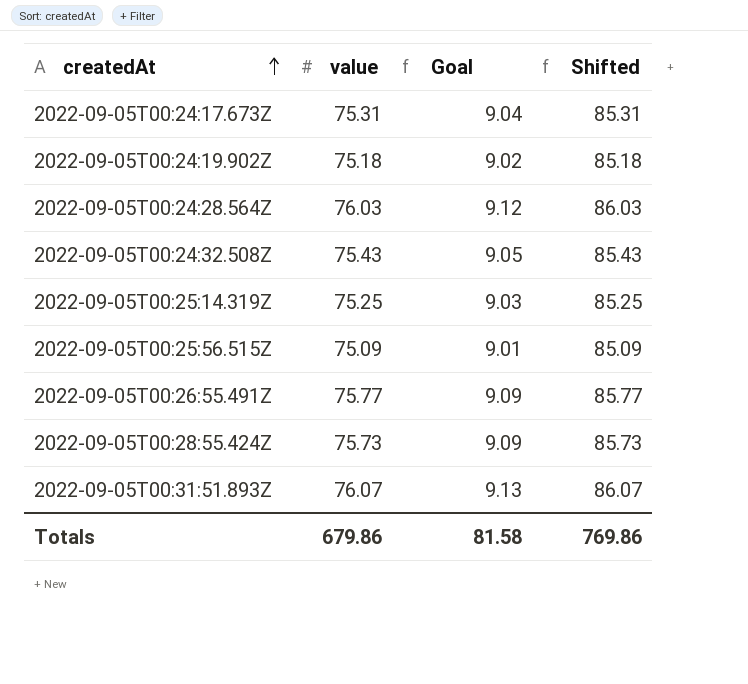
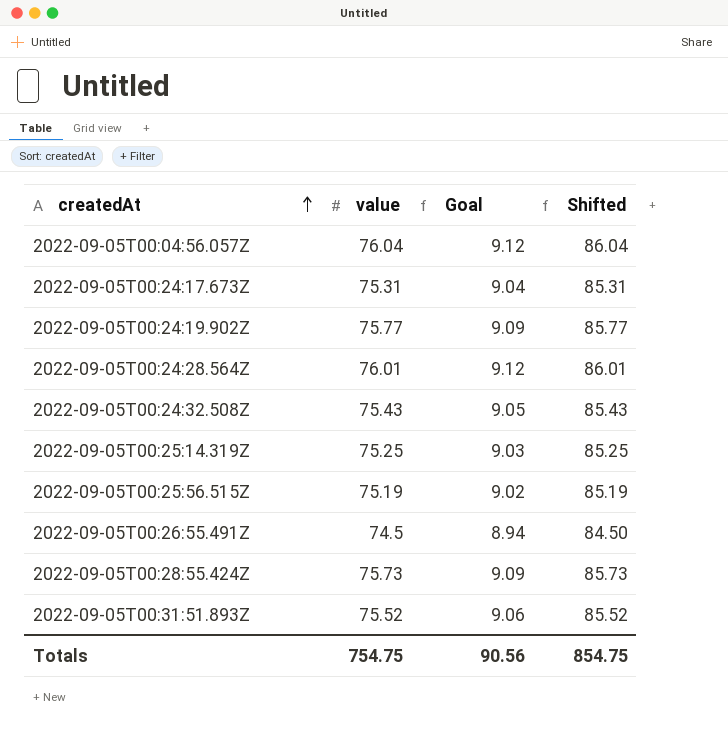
row 2022-09-05T00:04:56.057Z: none -> 76.04 | 9.12 | 86.04
2022-09-05T00:24:19.902Z | value: 75.18 -> 75.77
2022-09-05T00:24:19.902Z | Goal: 9.02 -> 9.09
2022-09-05T00:24:19.902Z | Shifted: 85.18 -> 85.77
2022-09-05T00:24:28.564Z | value: 76.03 -> 76.01
2022-09-05T00:24:28.564Z | Shifted: 86.03 -> 86.01
2022-09-05T00:25:56.515Z | value: 75.09 -> 75.19
2022-09-05T00:25:56.515Z | Goal: 9.01 -> 9.02
2022-09-05T00:25:56.515Z | Shifted: 85.09 -> 85.19
2022-09-05T00:26:55.491Z | value: 75.77 -> 74.5
2022-09-05T00:26:55.491Z | Goal: 9.09 -> 8.94
2022-09-05T00:26:55.491Z | Shifted: 85.77 -> 84.50
2022-09-05T00:31:51.893Z | value: 76.07 -> 75.52
2022-09-05T00:31:51.893Z | Goal: 9.13 -> 9.06
2022-09-05T00:31:51.893Z | Shifted: 86.07 -> 85.52
Totals | value: 679.86 -> 754.75
Totals | Goal: 81.58 -> 90.56
Totals | Shifted: 769.86 -> 854.75

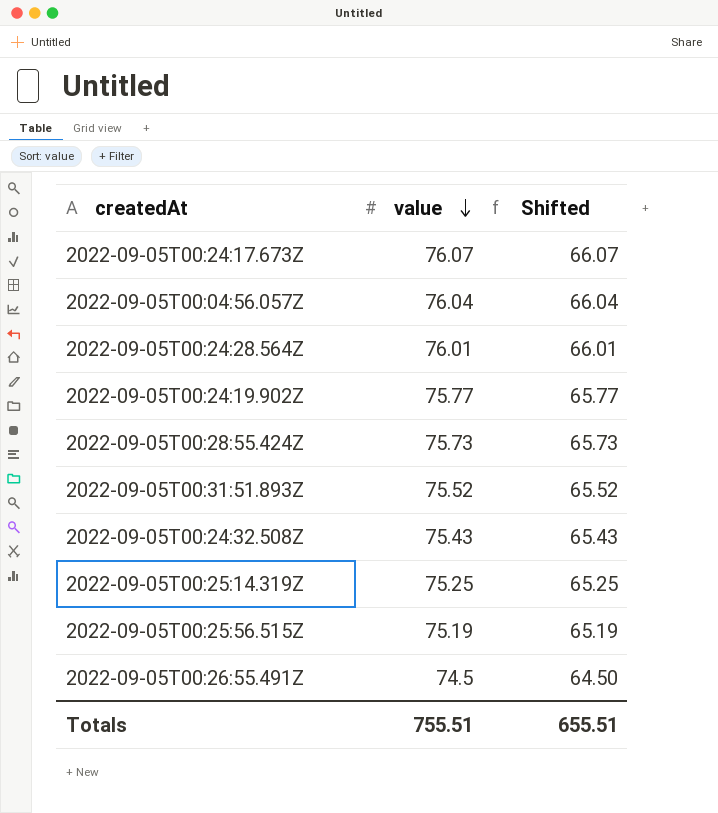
row order: createdAt ascending -> value descending
column Goal | formula: [value] * 0.12 -> none
column Shifted | formula: [value] + 10 -> [value] - 10
2022-09-05T00:24:17.673Z | value: 75.31 -> 76.07
Totals | value: 754.75 -> 755.51
Totals | Shifted: 854.75 -> 655.51

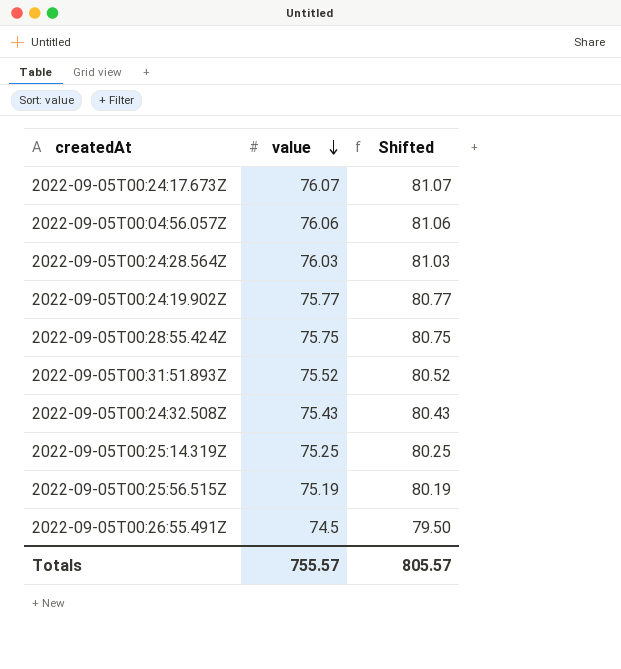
column Shifted | formula: [value] - 10 -> [value] + 5
2022-09-05T00:04:56.057Z | value: 76.04 -> 76.06
2022-09-05T00:24:28.564Z | value: 76.01 -> 76.03
2022-09-05T00:28:55.424Z | value: 75.73 -> 75.75
Totals | value: 755.51 -> 755.57
Totals | Shifted: 655.51 -> 805.57

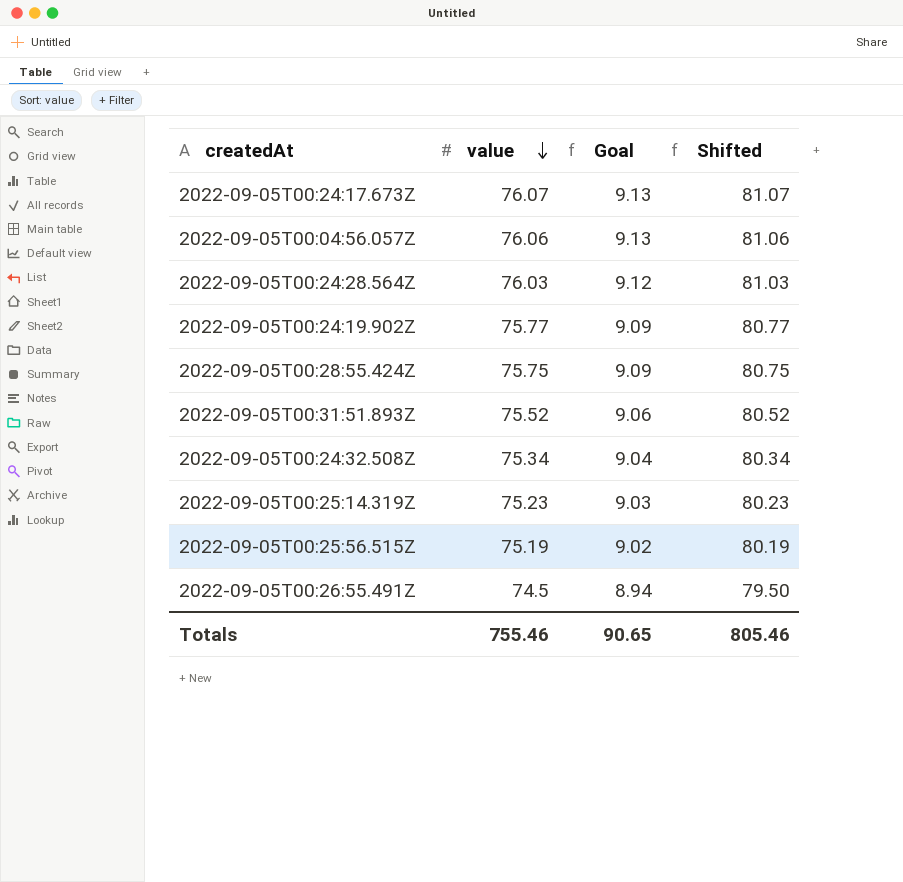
column Goal | formula: none -> [value] * 0.12
2022-09-05T00:24:32.508Z | value: 75.43 -> 75.34
2022-09-05T00:24:32.508Z | Shifted: 80.43 -> 80.34
2022-09-05T00:25:14.319Z | value: 75.25 -> 75.23
2022-09-05T00:25:14.319Z | Shifted: 80.25 -> 80.23
Totals | value: 755.57 -> 755.46
Totals | Shifted: 805.57 -> 805.46

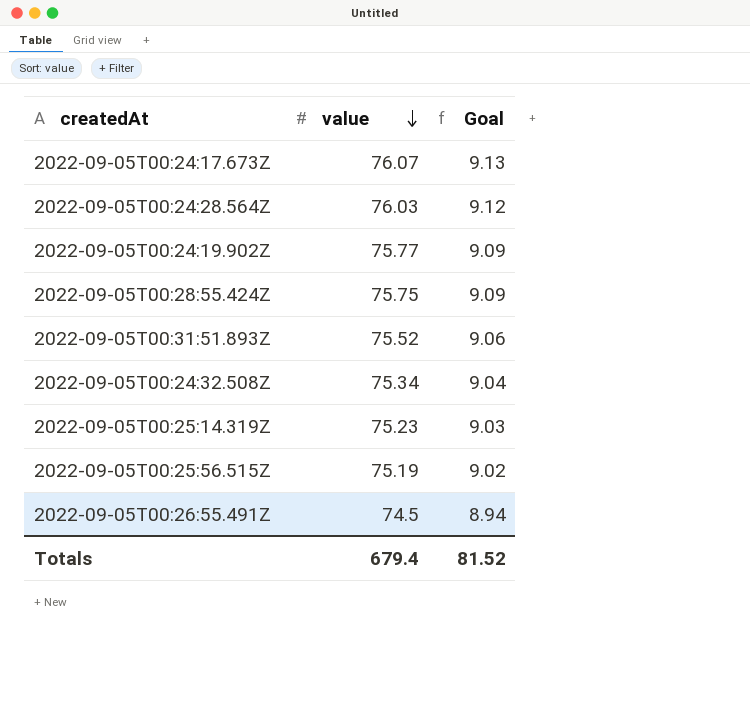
column Shifted | formula: [value] + 5 -> none
row 2022-09-05T00:04:56.057Z: 76.06 | 9.13 | 81.06 -> none
Totals | value: 755.46 -> 679.4
Totals | Goal: 90.65 -> 81.52

